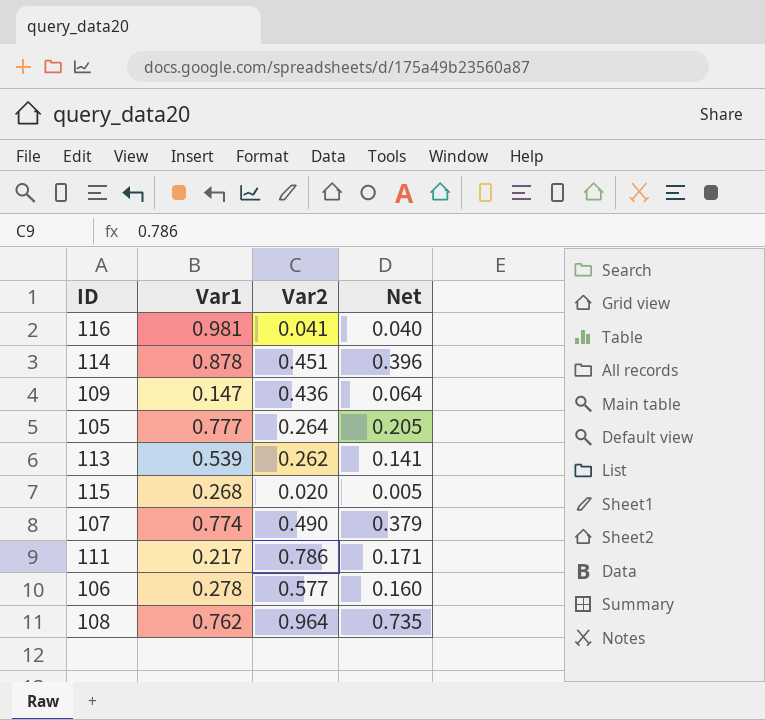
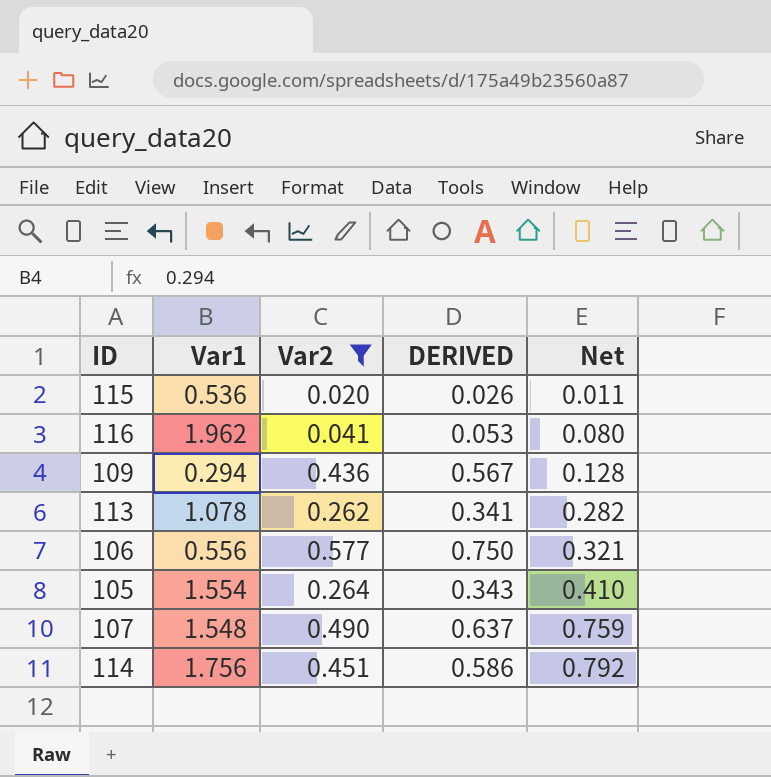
filter: none -> Var2 <= 0.577
row order: none -> Net ascending
column DERIVED | formula: none -> [Var2] * 1.3
115 | Var1: 0.268 -> 0.536
115 | Net: 0.005 -> 0.011
116 | Var1: 0.981 -> 1.962
116 | Net: 0.040 -> 0.080
109 | Var1: 0.147 -> 0.294
109 | Net: 0.064 -> 0.128
113 | Var1: 0.539 -> 1.078
113 | Net: 0.141 -> 0.282
106 | Var1: 0.278 -> 0.556
106 | Net: 0.160 -> 0.321
105 | Var1: 0.777 -> 1.554
105 | Net: 0.205 -> 0.410
107 | Var1: 0.774 -> 1.548
107 | Net: 0.379 -> 0.759
114 | Var1: 0.878 -> 1.756
114 | Net: 0.396 -> 0.792

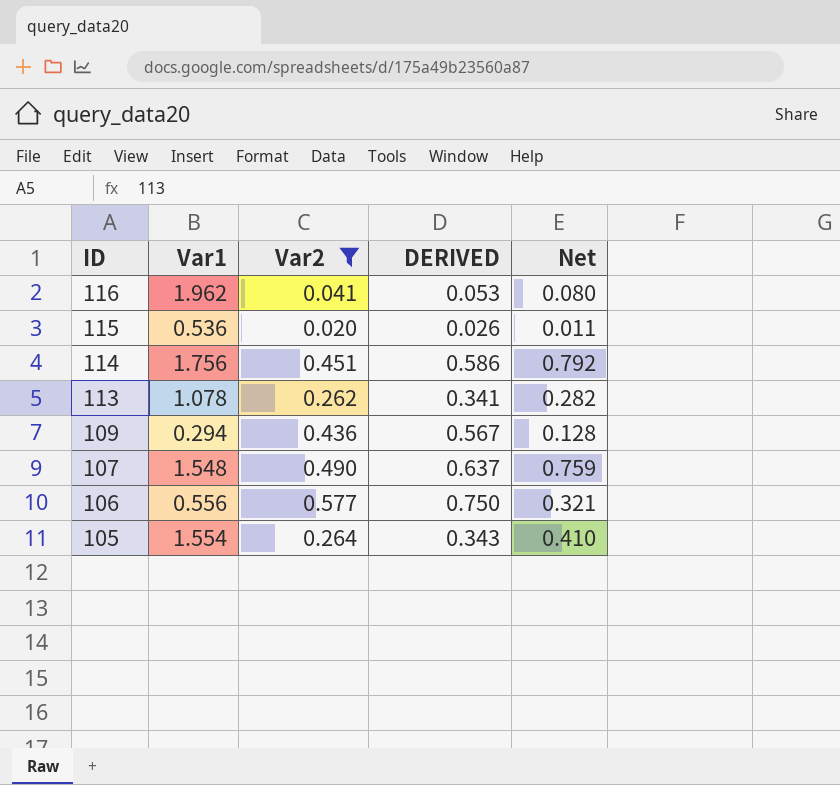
row order: Net ascending -> ID descending

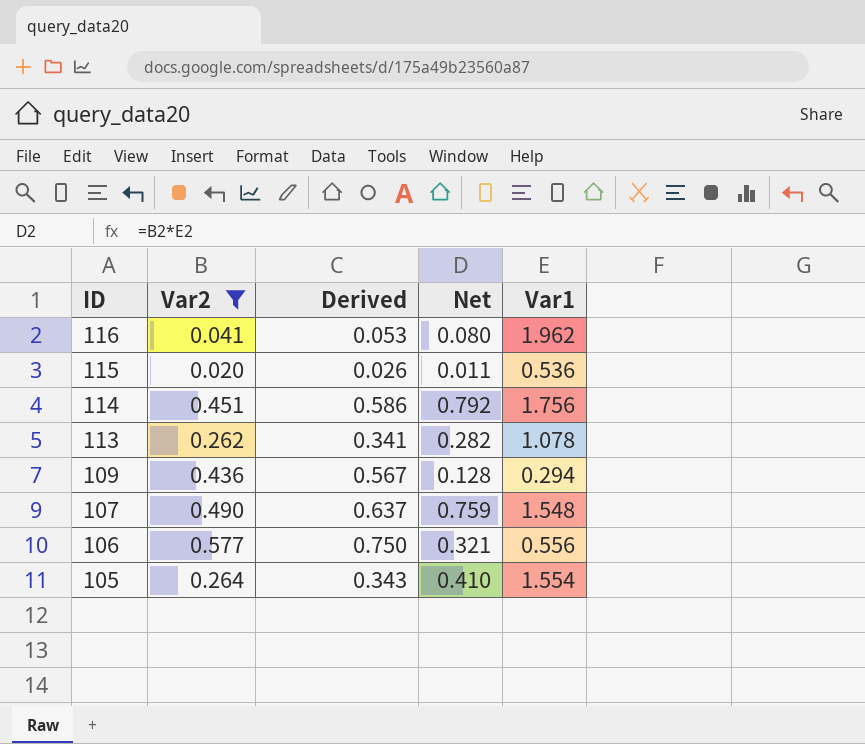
column name: DERIVED -> Derived
column Var1 | position: 2 -> 5

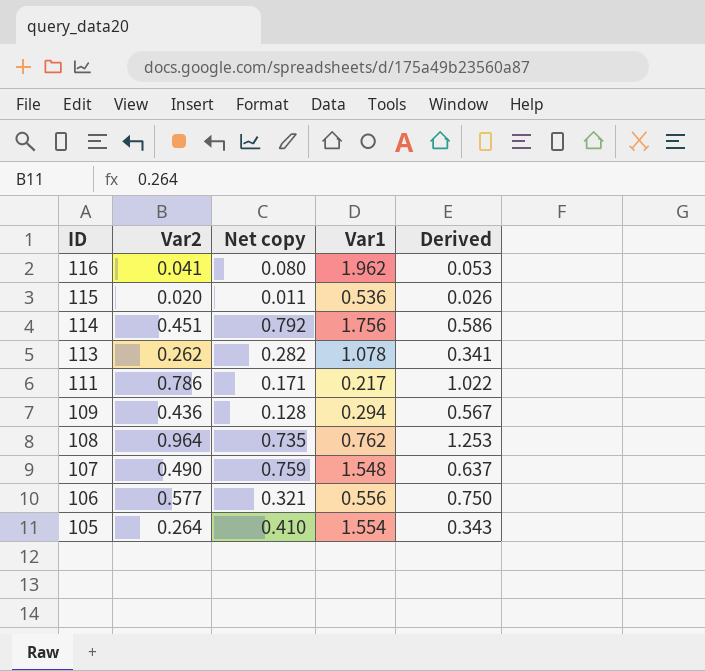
filter: Var2 <= 0.577 -> none
column name: Net -> Net copy
column Derived | position: 3 -> 5

